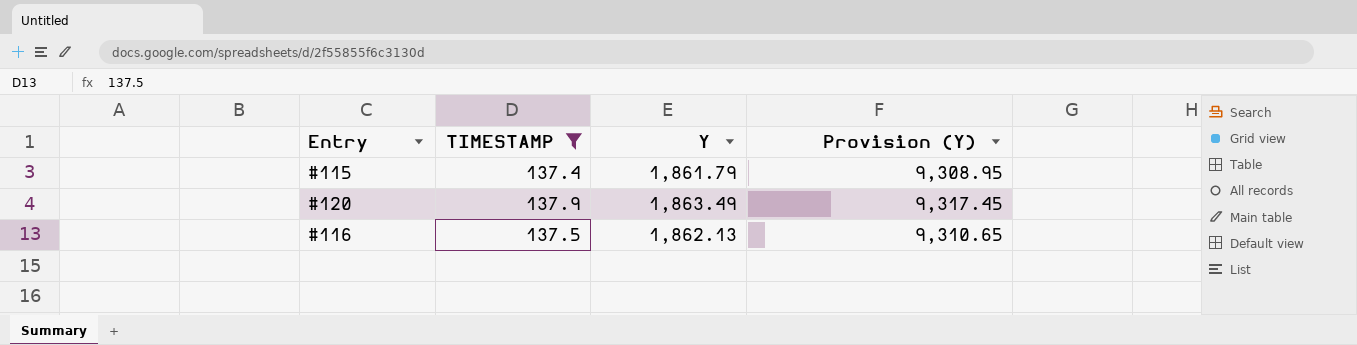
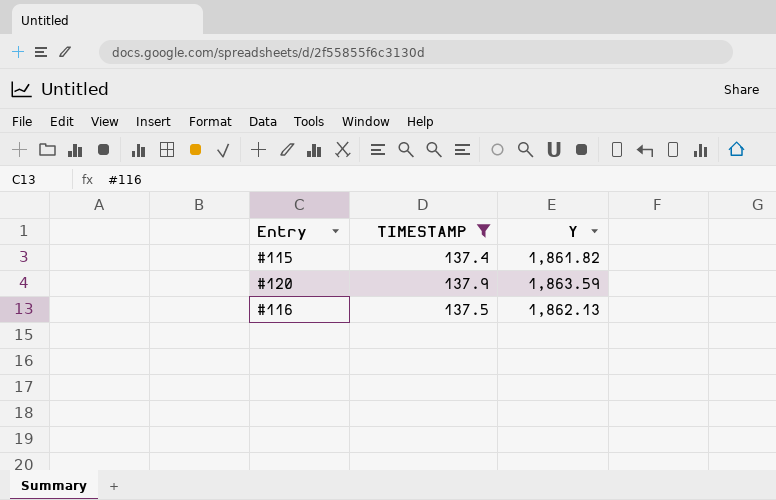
column Provision (Y) | formula: [Y] * 5 -> none
#115 | Y: 1,861.79 -> 1,861.82
#120 | Y: 1,863.49 -> 1,863.59

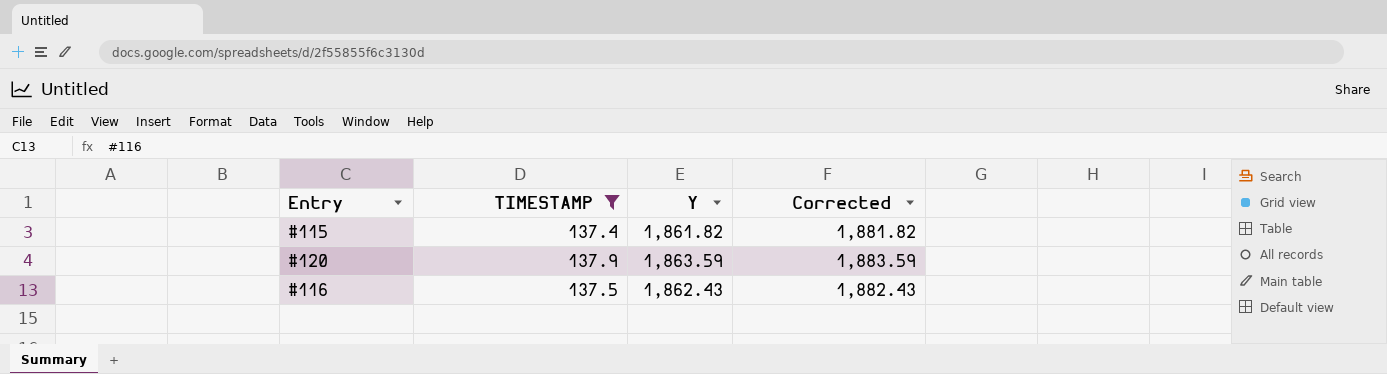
column Corrected | formula: none -> [Y] + 20
#116 | Y: 1,862.13 -> 1,862.43

